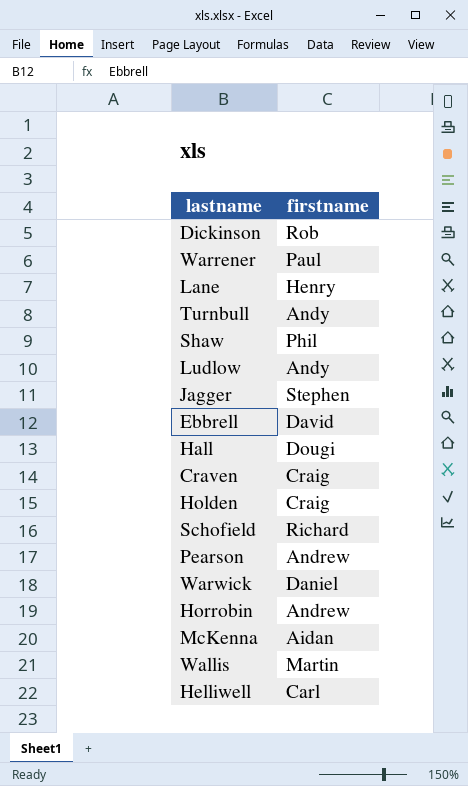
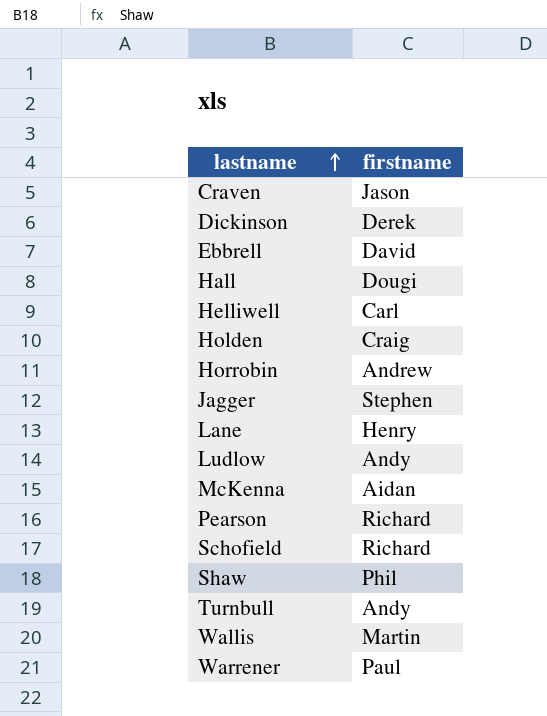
row order: none -> lastname ascending
row Warwick: Daniel -> none
Craven | firstname: Craig -> Jason
Dickinson | firstname: Rob -> Derek
Pearson | firstname: Andrew -> Richard

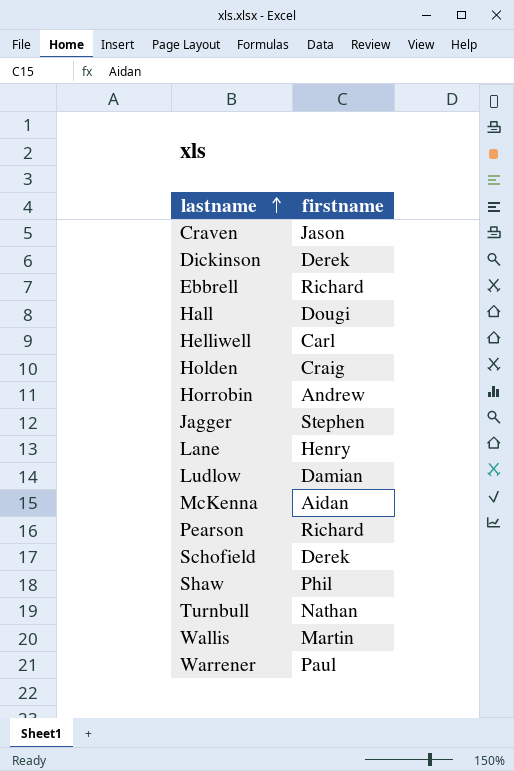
Ebbrell | firstname: David -> Richard
Ludlow | firstname: Andy -> Damian
Schofield | firstname: Richard -> Derek
Turnbull | firstname: Andy -> Nathan

